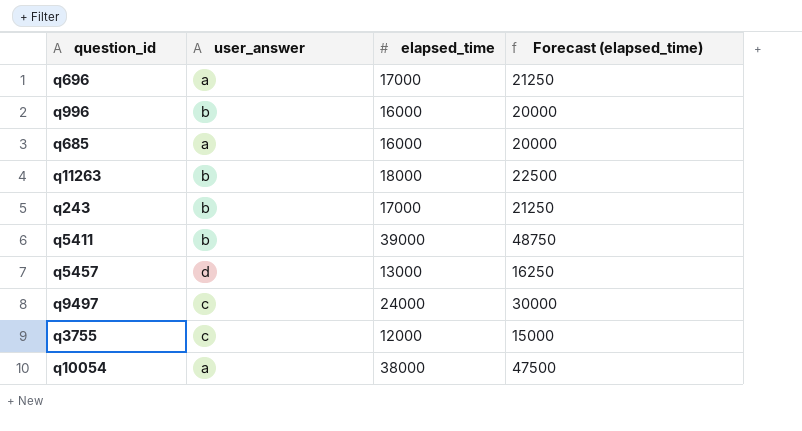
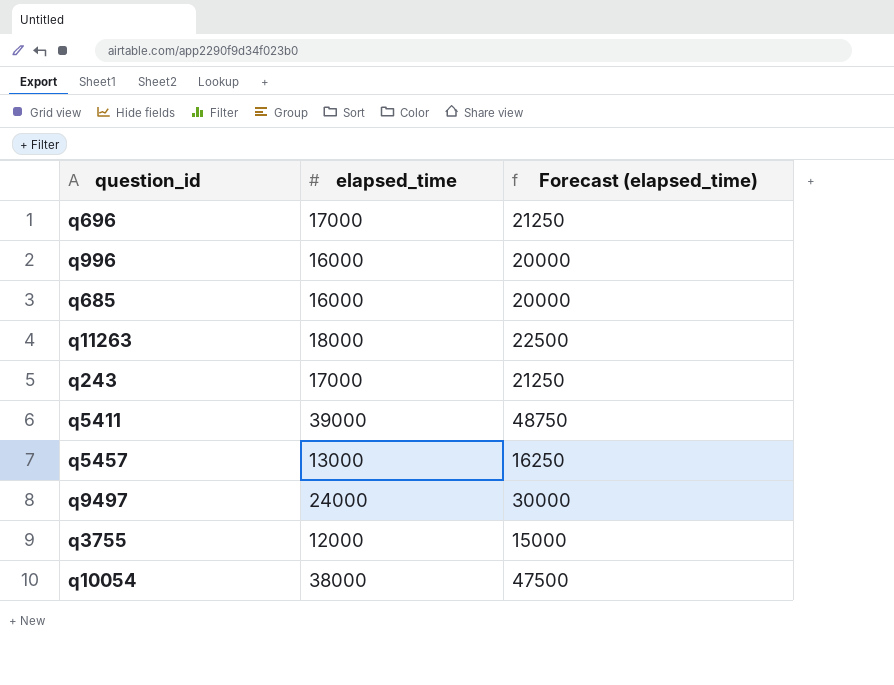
column user_answer | position: 2 -> none

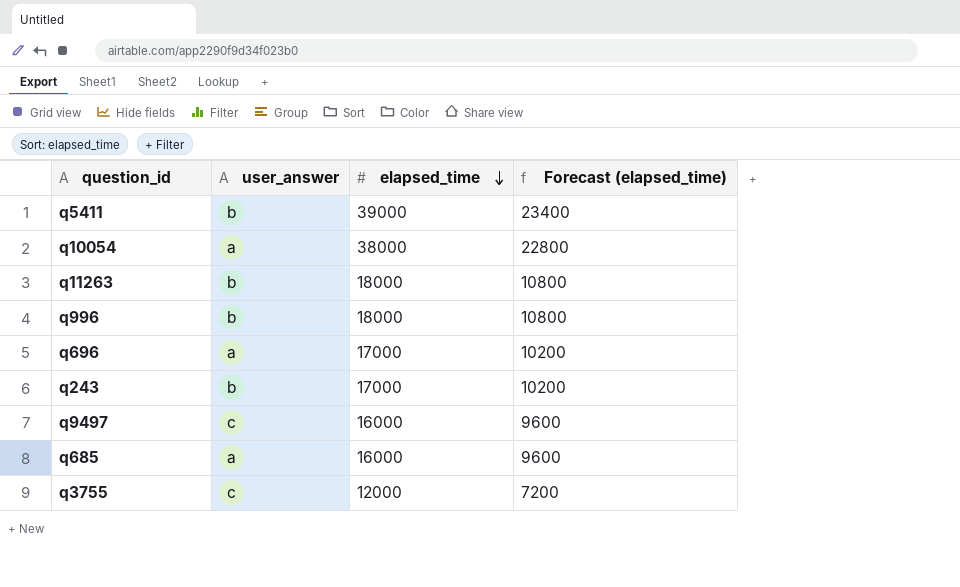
row order: none -> elapsed_time descending
column user_answer | position: none -> 2
column Forecast (elapsed_time) | formula: [elapsed_time] * 1.25 -> [elapsed_time] * 0.6
row q5457: 13000 | 16250 -> none
q996 | elapsed_time: 16000 -> 18000
q9497 | elapsed_time: 24000 -> 16000

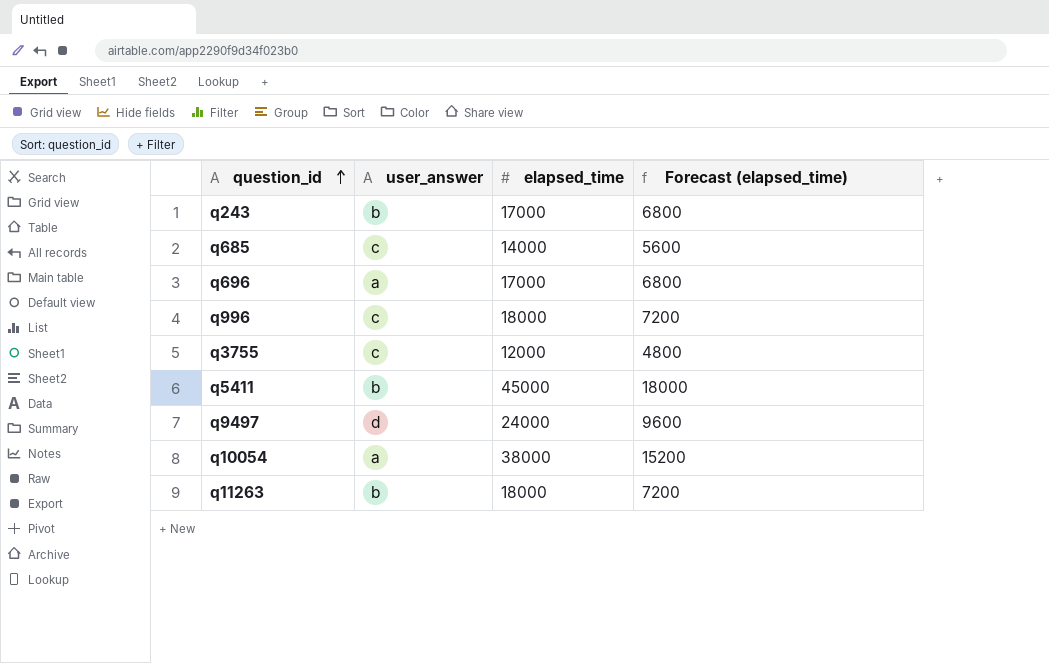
row order: elapsed_time descending -> question_id ascending
column Forecast (elapsed_time) | formula: [elapsed_time] * 0.6 -> [elapsed_time] * 0.4
q685 | user_answer: a -> c
q685 | elapsed_time: 16000 -> 14000
q996 | user_answer: b -> c
q5411 | elapsed_time: 39000 -> 45000
q9497 | user_answer: c -> d
q9497 | elapsed_time: 16000 -> 24000

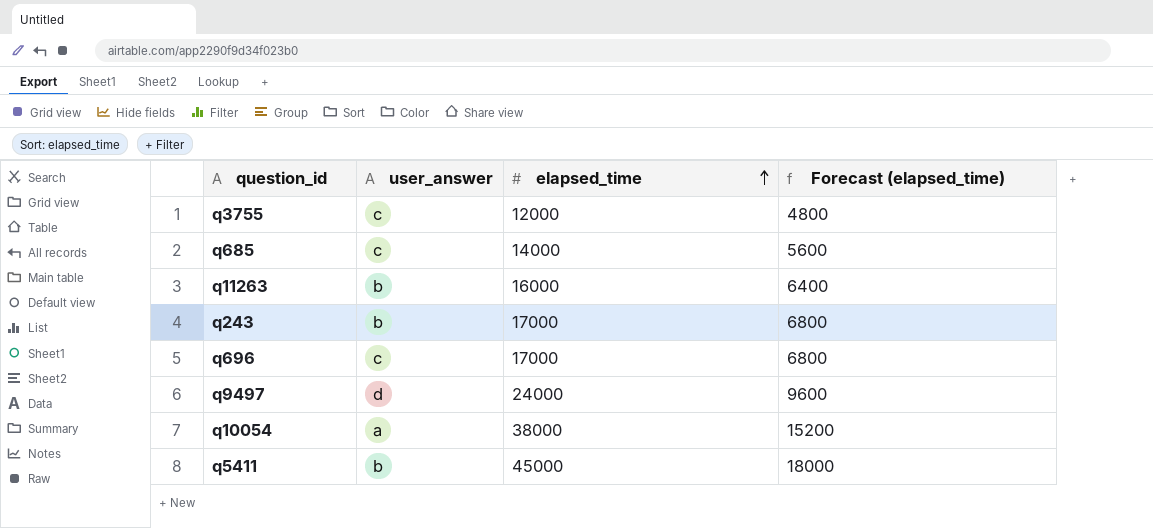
row order: question_id ascending -> elapsed_time ascending
row q996: c | 18000 | 7200 -> none
q11263 | elapsed_time: 18000 -> 16000
q11263 | Forecast (elapsed_time): 7200 -> 6400
q696 | user_answer: a -> c

